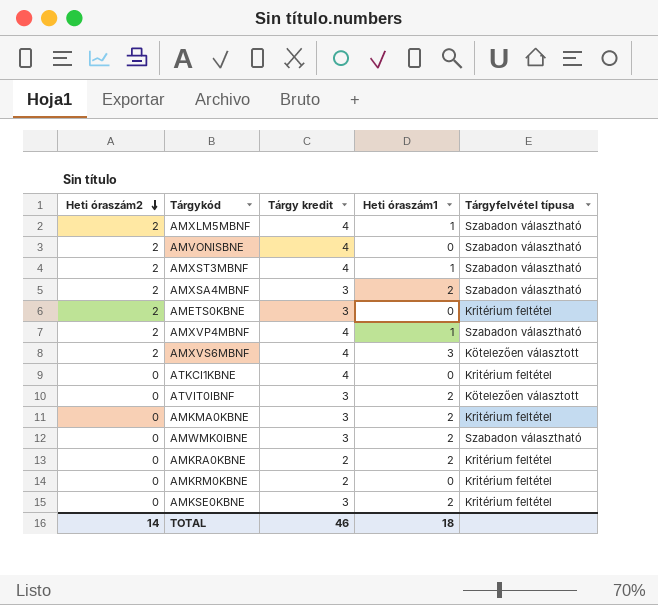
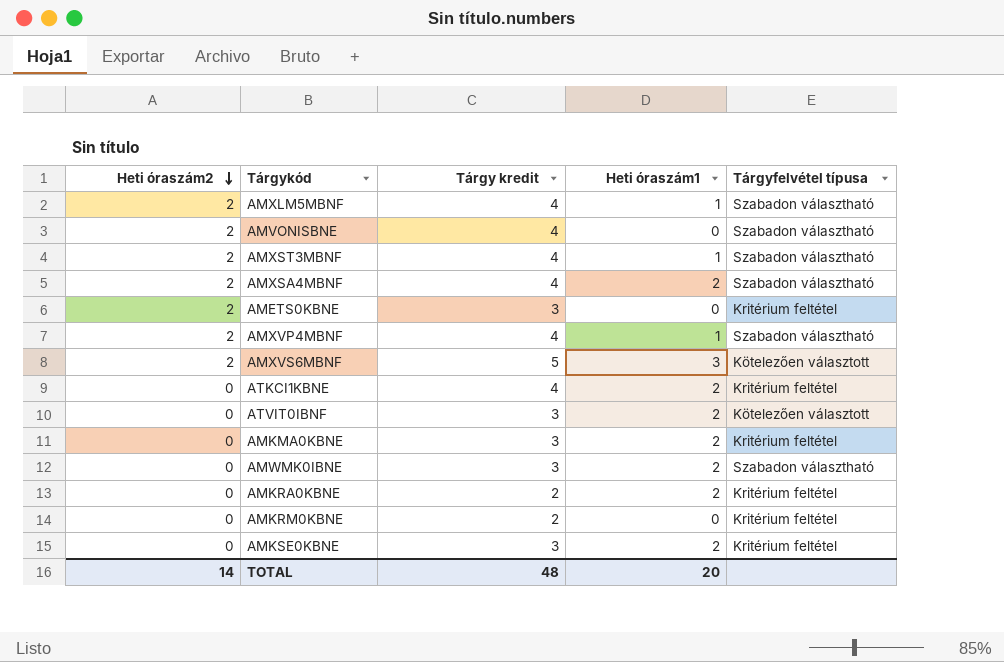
AMXSA4MBNF | Tárgy kredit: 3 -> 4
AMXVS6MBNF | Tárgy kredit: 4 -> 5
ATKCI1KBNE | Heti óraszám1: 0 -> 2
TOTAL | Tárgy kredit: 46 -> 48
TOTAL | Heti óraszám1: 18 -> 20

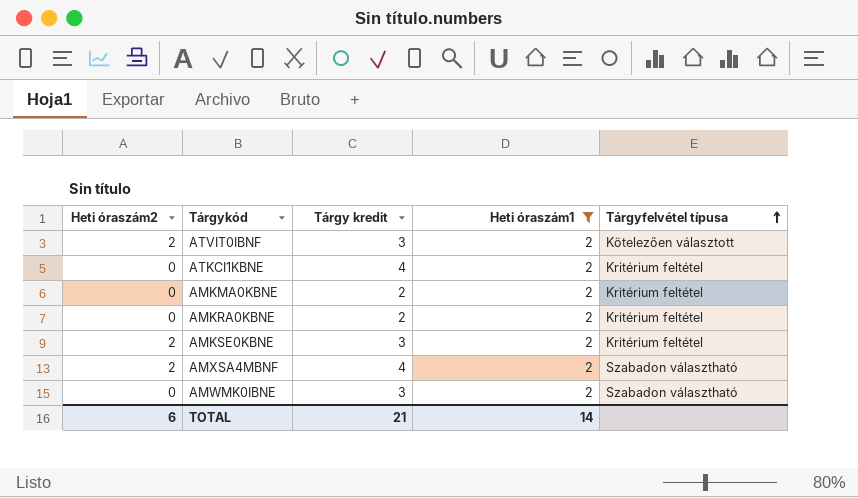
filter: none -> Heti óraszám1 = 2
row order: Heti óraszám2 descending -> Tárgyfelvétel típusa ascending
ATVIT0IBNF | Heti óraszám2: 0 -> 2
AMKMA0KBNE | Tárgy kredit: 3 -> 2
AMKSE0KBNE | Heti óraszám2: 0 -> 2
TOTAL | Heti óraszám2: 14 -> 6
TOTAL | Tárgy kredit: 48 -> 21
TOTAL | Heti óraszám1: 20 -> 14

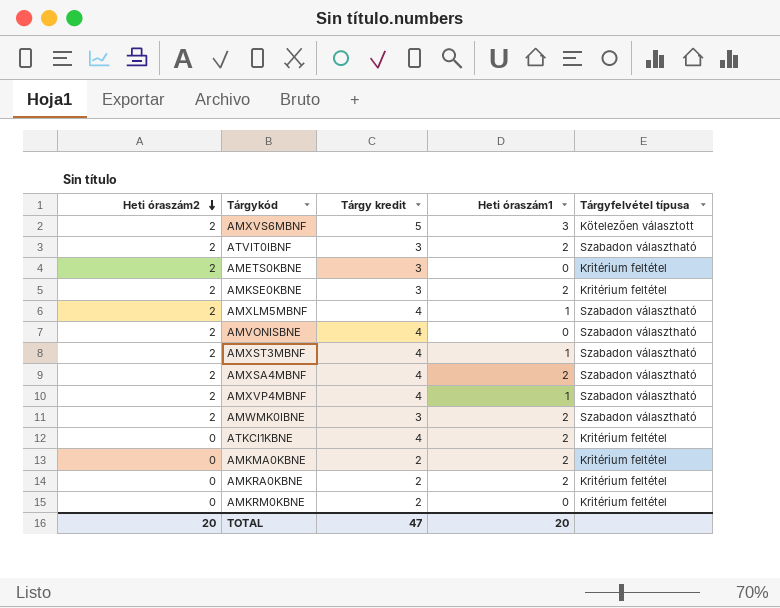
filter: Heti óraszám1 = 2 -> none
row order: Tárgyfelvétel típusa ascending -> Heti óraszám2 descending
ATVIT0IBNF | Tárgyfelvétel típusa: Kötelezően választott -> Szabadon választható
AMWMK0IBNE | Heti óraszám2: 0 -> 2
TOTAL | Heti óraszám2: 6 -> 20
TOTAL | Tárgy kredit: 21 -> 47
TOTAL | Heti óraszám1: 14 -> 20

